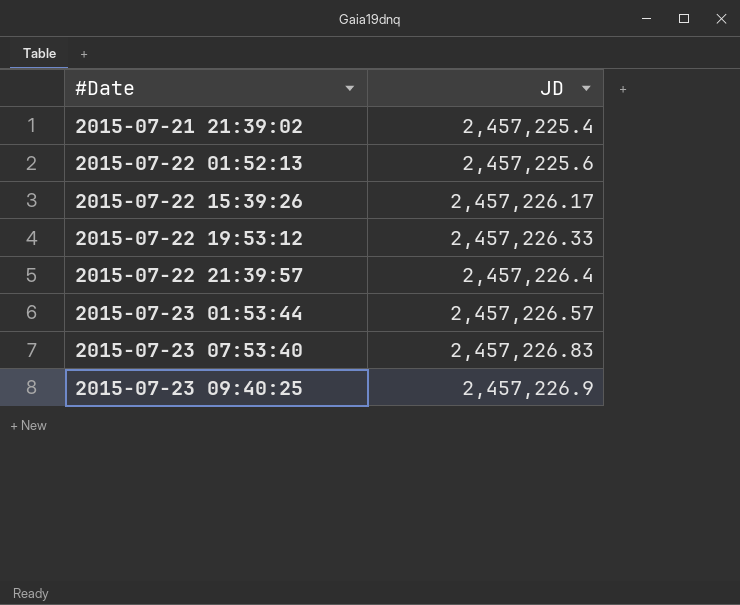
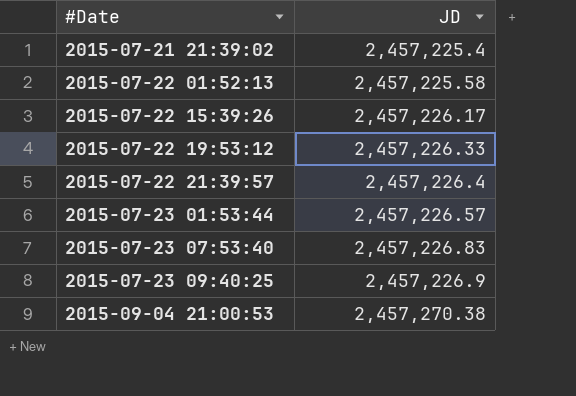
2015-07-22 01:52:13 | JD: 2,457,225.6 -> 2,457,225.58
row 2015-09-04 21:00:53: none -> 2,457,270.38

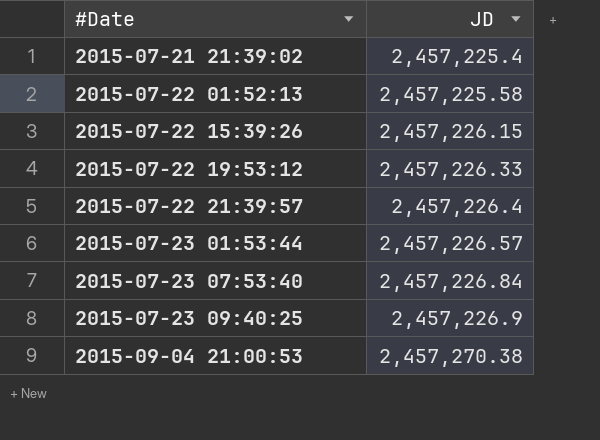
2015-07-22 15:39:26 | JD: 2,457,226.17 -> 2,457,226.15
2015-07-23 07:53:40 | JD: 2,457,226.83 -> 2,457,226.84

